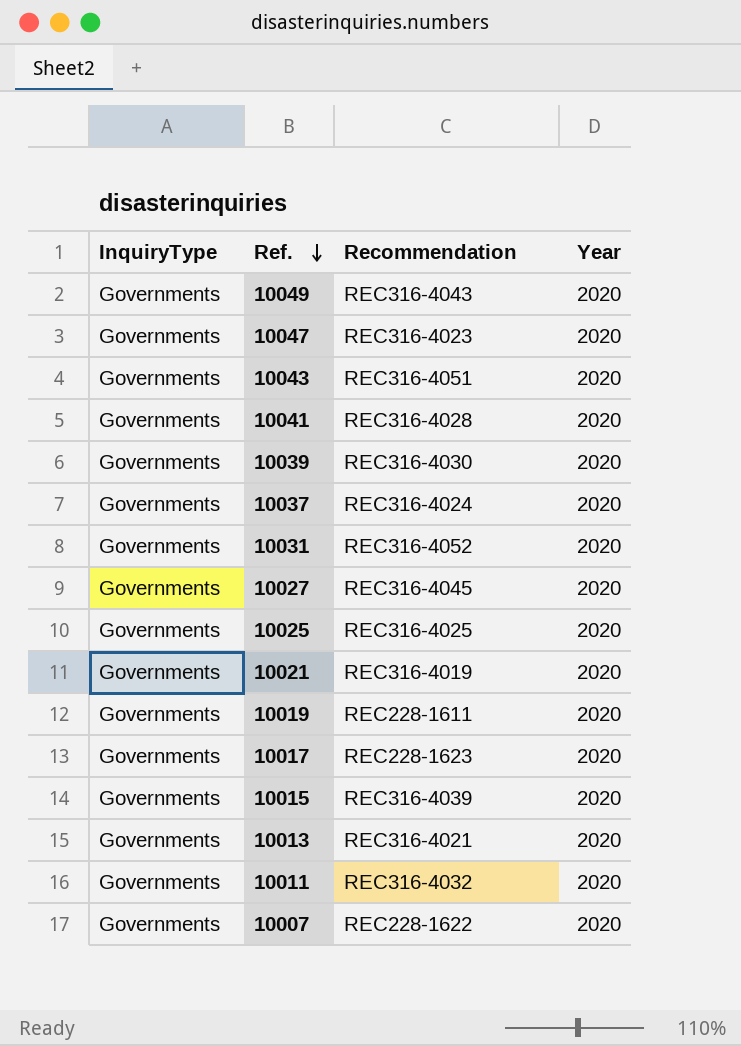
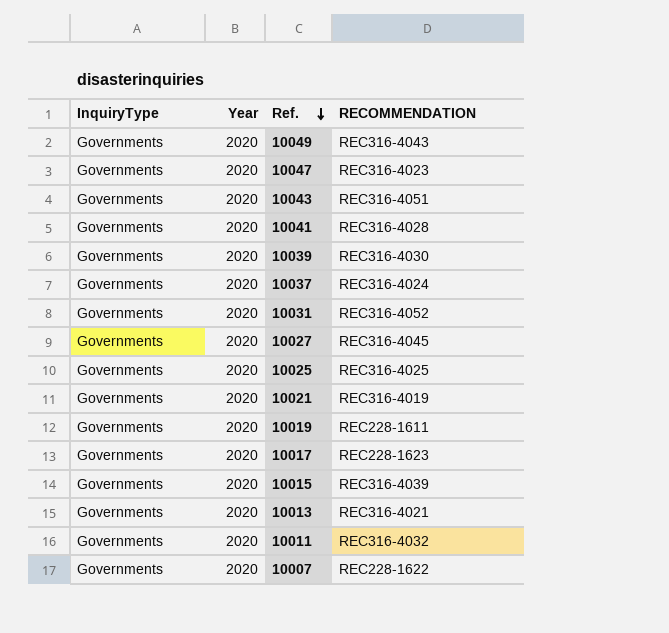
column Year | position: 4 -> 2
column name: Recommendation -> RECOMMENDATION

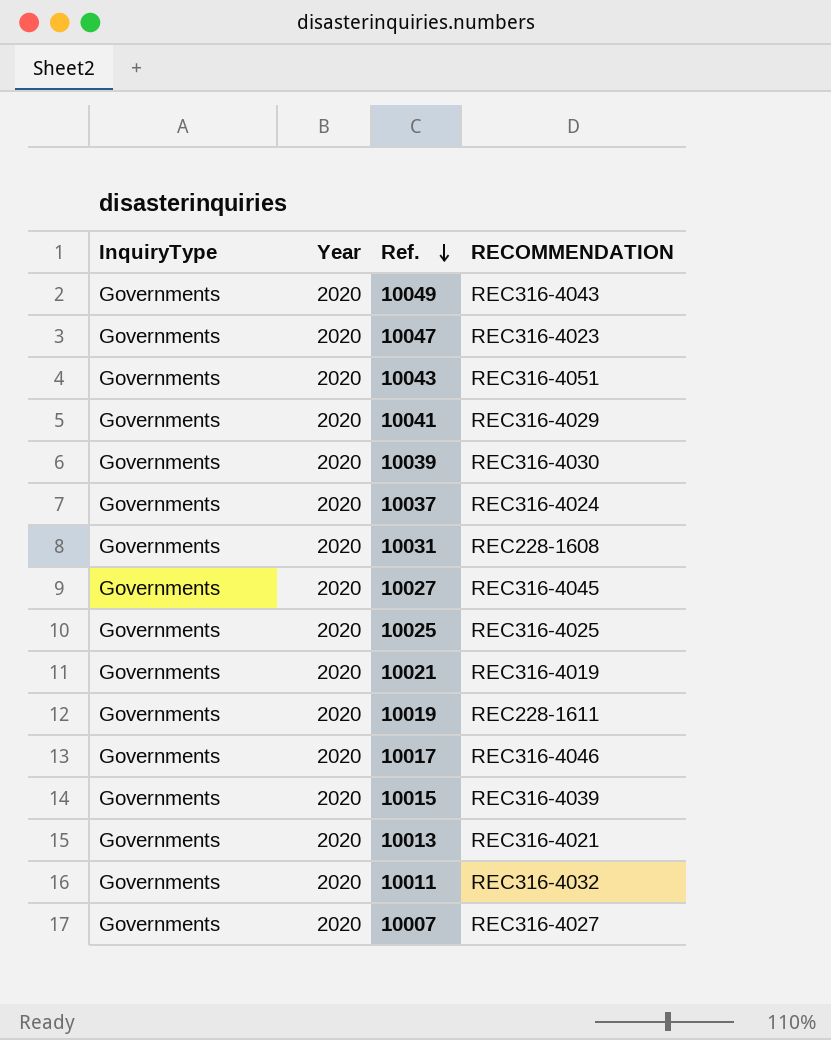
10041 | RECOMMENDATION: REC316-4028 -> REC316-4029
10031 | RECOMMENDATION: REC316-4052 -> REC228-1608
10017 | RECOMMENDATION: REC228-1623 -> REC316-4046
10007 | RECOMMENDATION: REC228-1622 -> REC316-4027

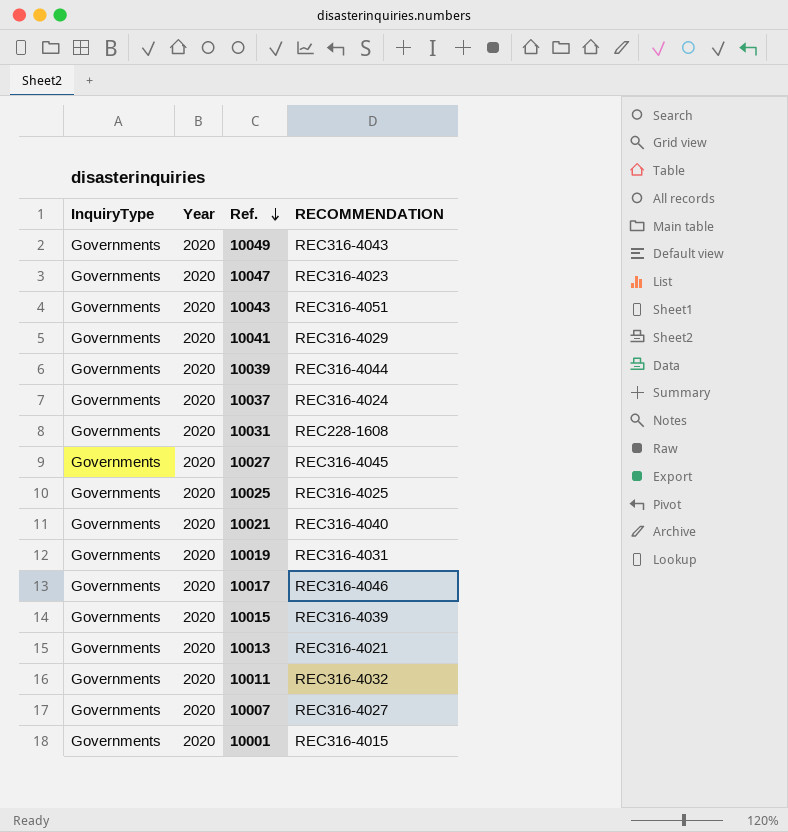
10039 | RECOMMENDATION: REC316-4030 -> REC316-4044
10021 | RECOMMENDATION: REC316-4019 -> REC316-4040
10019 | RECOMMENDATION: REC228-1611 -> REC316-4031
row 10001: none -> Governments | 2020 | REC316-4015

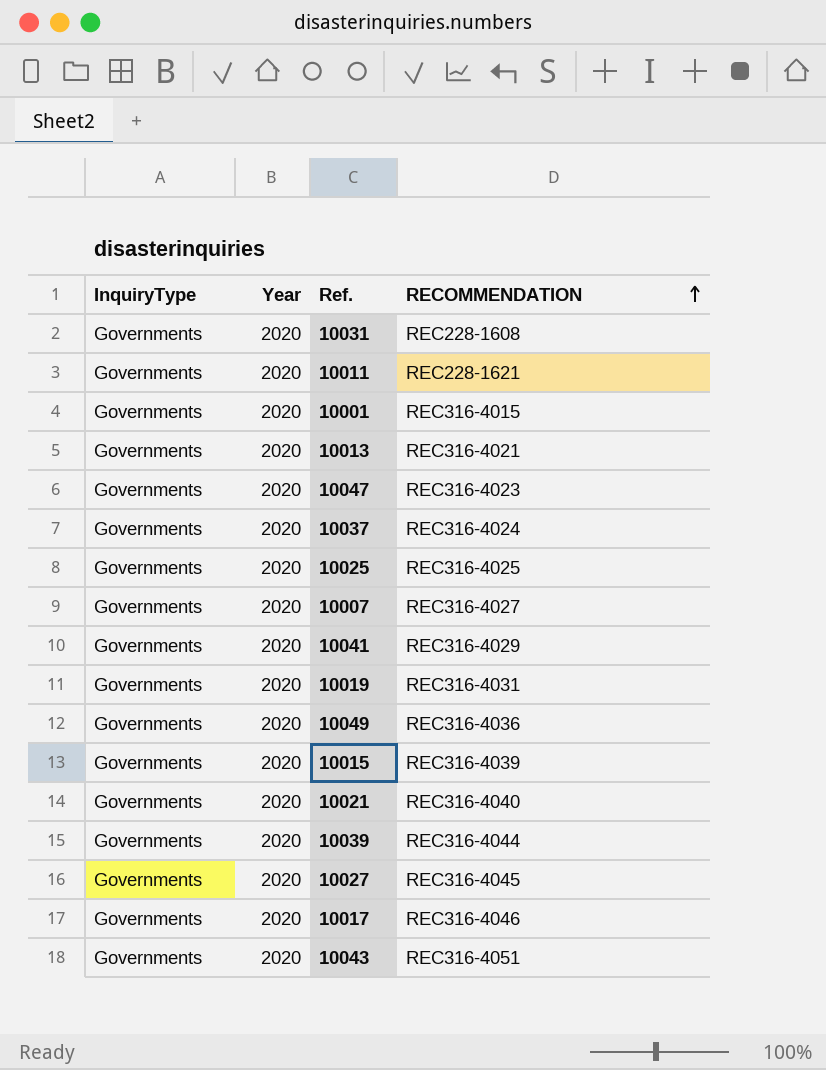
row order: Ref. descending -> RECOMMENDATION ascending
10011 | RECOMMENDATION: REC316-4032 -> REC228-1621
10049 | RECOMMENDATION: REC316-4043 -> REC316-4036

